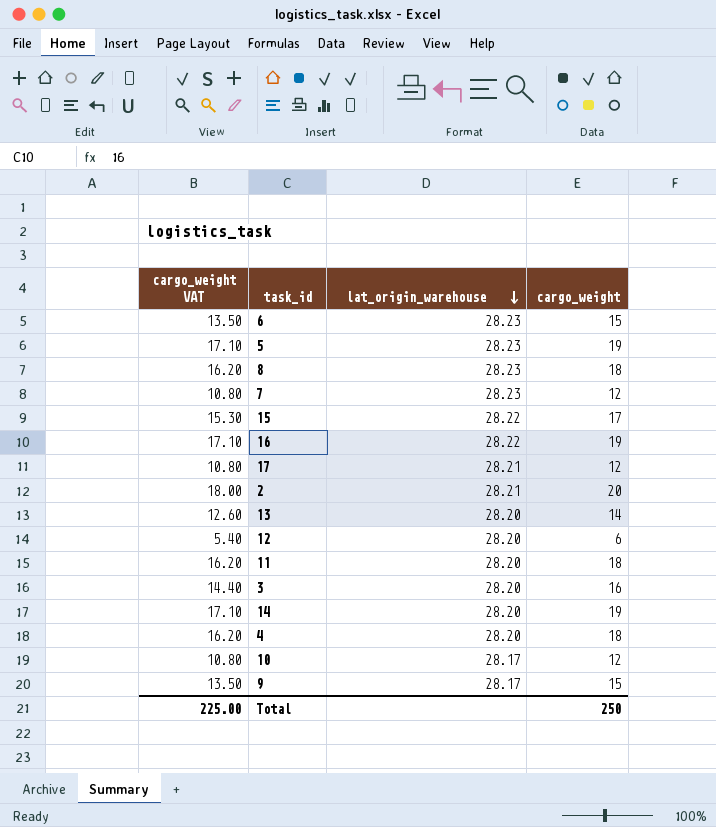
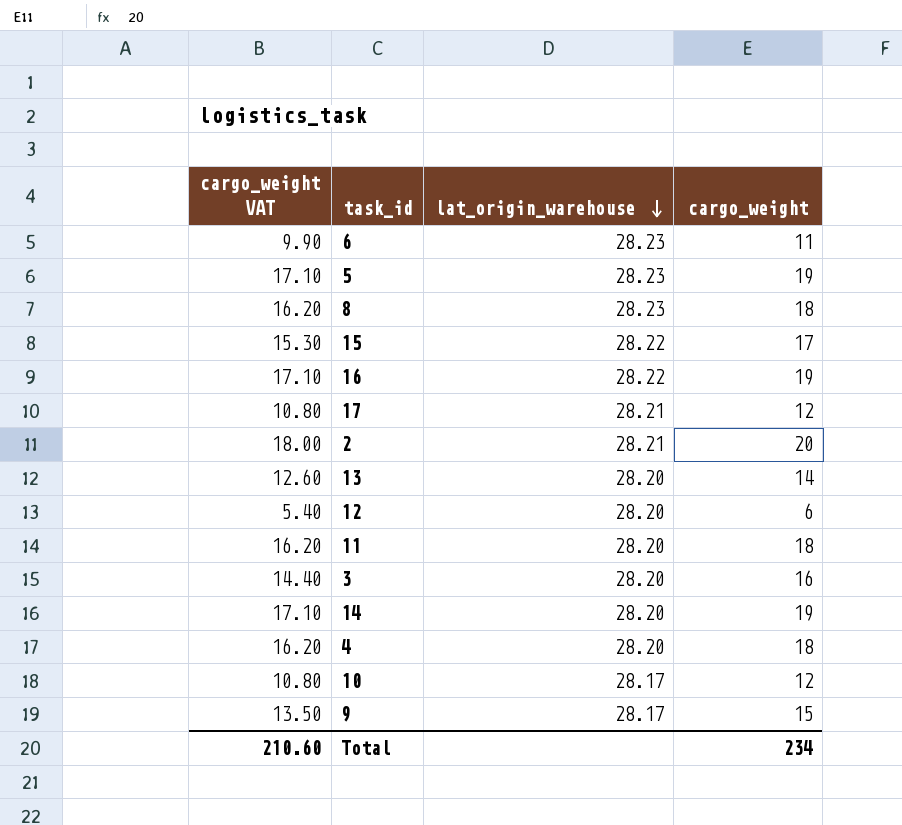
row 7: 10.80 | 28.23 | 12 -> none
6 | cargo_weight VAT: 13.50 -> 9.90
6 | cargo_weight: 15 -> 11
Total | cargo_weight VAT: 225.00 -> 210.60
Total | cargo_weight: 250 -> 234

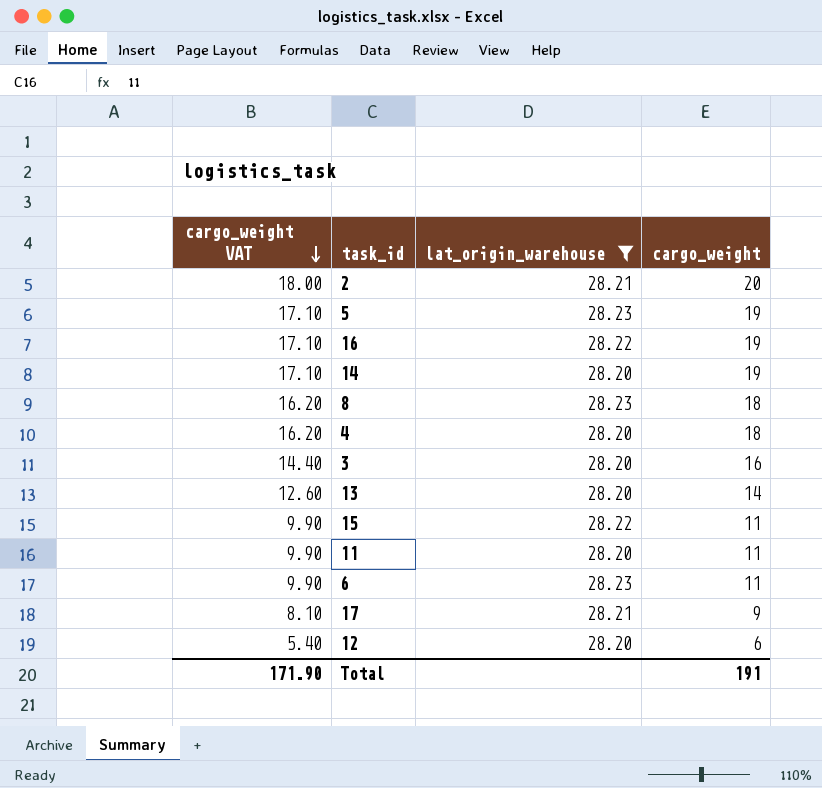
filter: none -> lat_origin_warehouse != 28.17
row order: lat_origin_warehouse descending -> cargo_weight VAT descending
15 | cargo_weight VAT: 15.30 -> 9.90
15 | cargo_weight: 17 -> 11
11 | cargo_weight VAT: 16.20 -> 9.90
11 | cargo_weight: 18 -> 11
17 | cargo_weight VAT: 10.80 -> 8.10
17 | cargo_weight: 12 -> 9
Total | cargo_weight VAT: 210.60 -> 171.90
Total | cargo_weight: 234 -> 191

